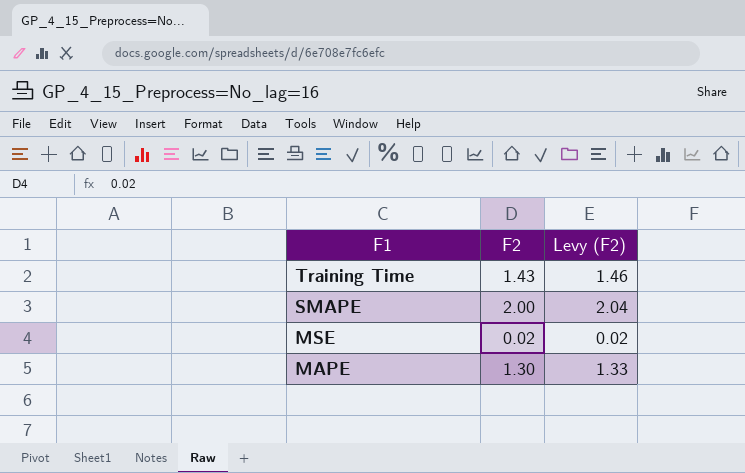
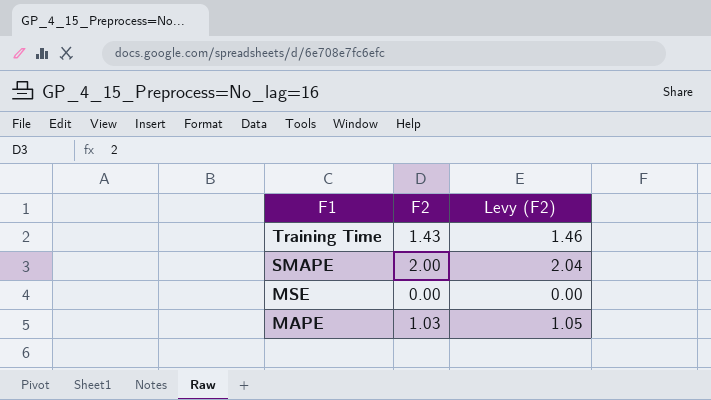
MSE | F2: 0.02 -> 0.00
MSE | Levy (F2): 0.02 -> 0.00
MAPE | F2: 1.30 -> 1.03
MAPE | Levy (F2): 1.33 -> 1.05

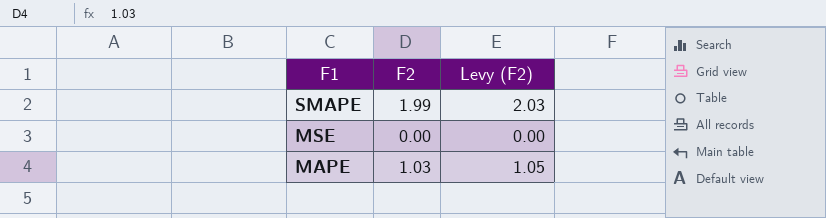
row Training Time: 1.43 | 1.46 -> none
SMAPE | F2: 2.00 -> 1.99
SMAPE | Levy (F2): 2.04 -> 2.03

